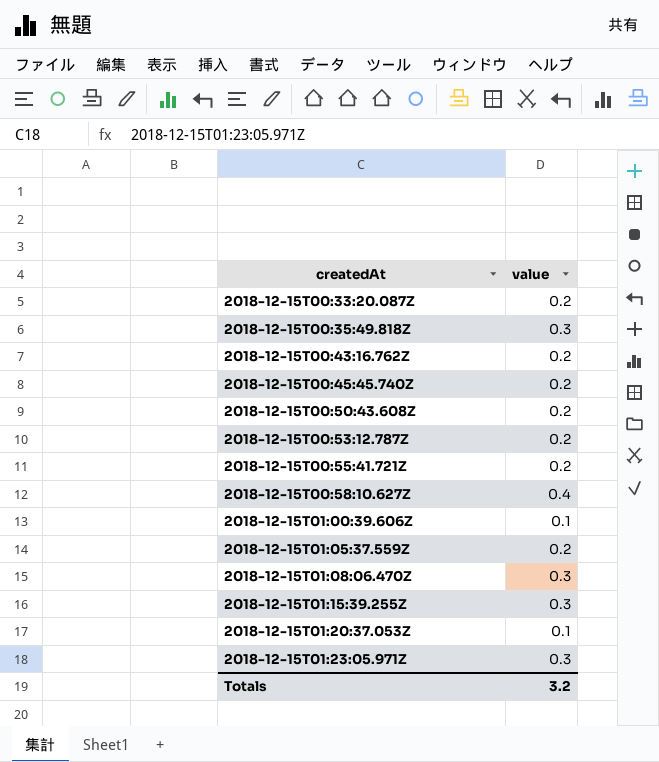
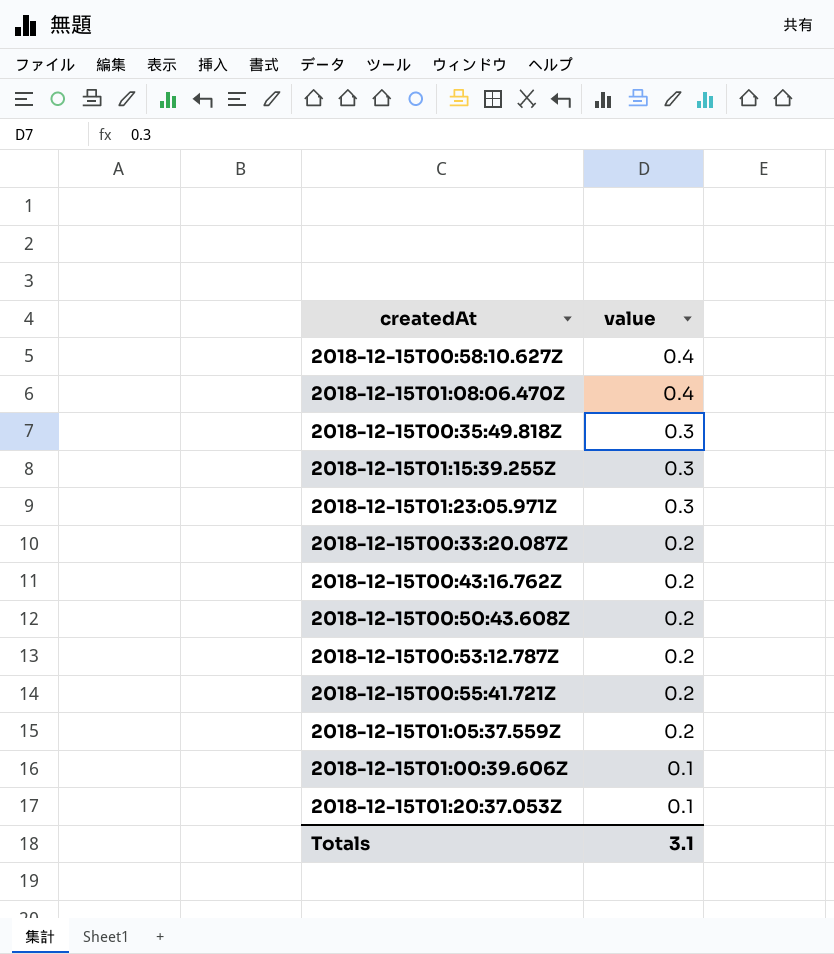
row order: createdAt ascending -> value descending
row 2018-12-15T00:45:45.740Z: 0.2 -> none
2018-12-15T01:08:06.470Z | value: 0.3 -> 0.4
Totals | value: 3.2 -> 3.1

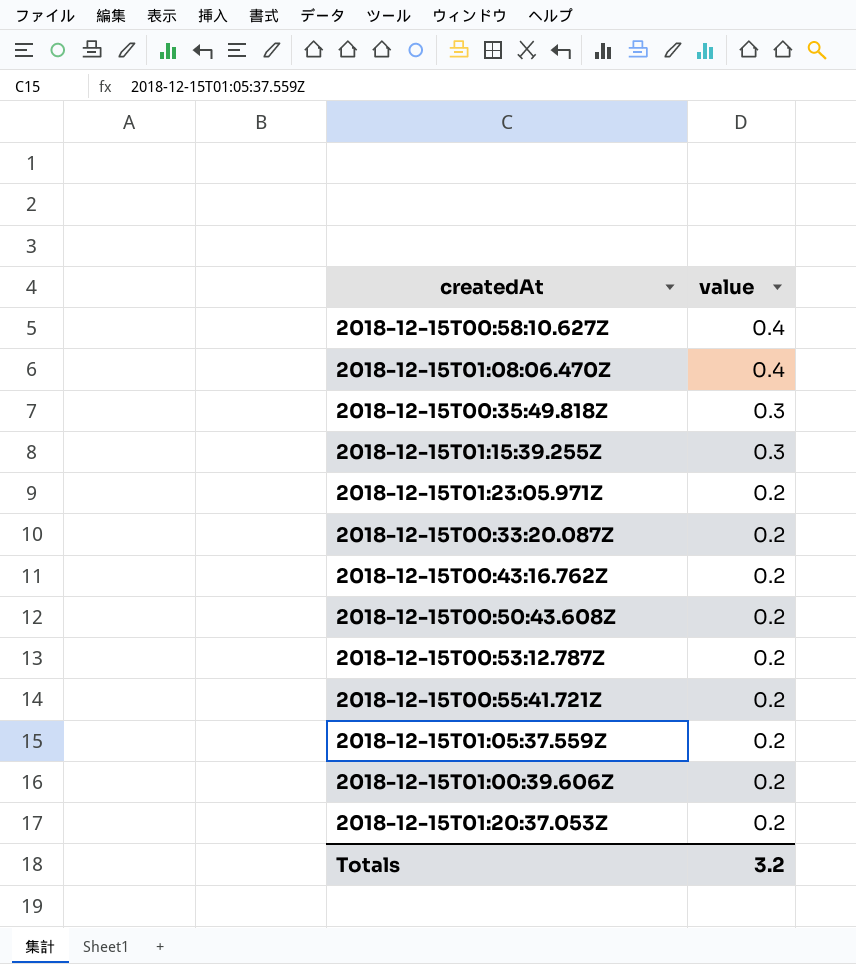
2018-12-15T01:23:05.971Z | value: 0.3 -> 0.2
2018-12-15T01:00:39.606Z | value: 0.1 -> 0.2
2018-12-15T01:20:37.053Z | value: 0.1 -> 0.2
Totals | value: 3.1 -> 3.2

